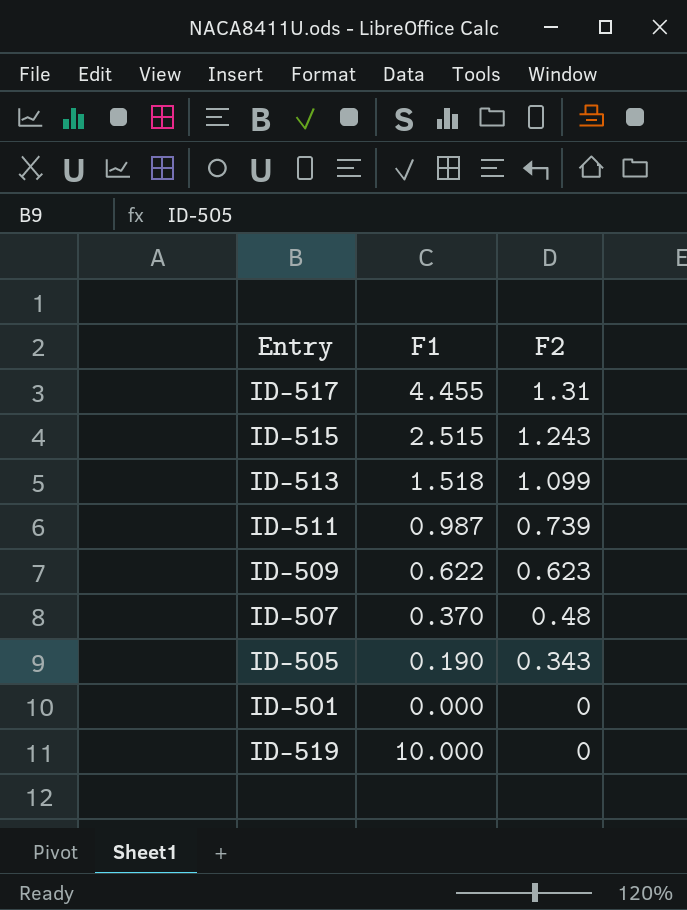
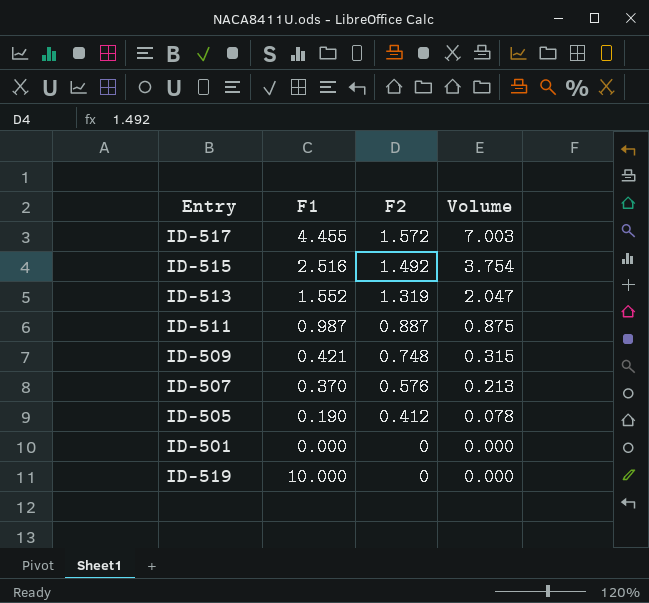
column Volume | formula: none -> [F1] * [F2]
ID-517 | F2: 1.31 -> 1.572
ID-515 | F1: 2.515 -> 2.516
ID-515 | F2: 1.243 -> 1.492
ID-513 | F1: 1.518 -> 1.552
ID-513 | F2: 1.099 -> 1.319
ID-511 | F2: 0.739 -> 0.887
ID-509 | F1: 0.622 -> 0.421
ID-509 | F2: 0.623 -> 0.748
ID-507 | F2: 0.48 -> 0.576
ID-505 | F2: 0.343 -> 0.412

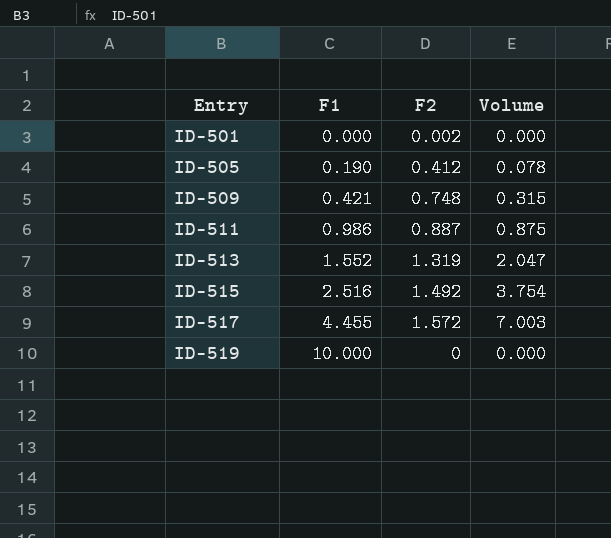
row order: F2 descending -> Entry ascending
row ID-507: 0.370 | 0.576 | 0.213 -> none
ID-501 | F2: 0 -> 0.002
ID-511 | F1: 0.987 -> 0.986

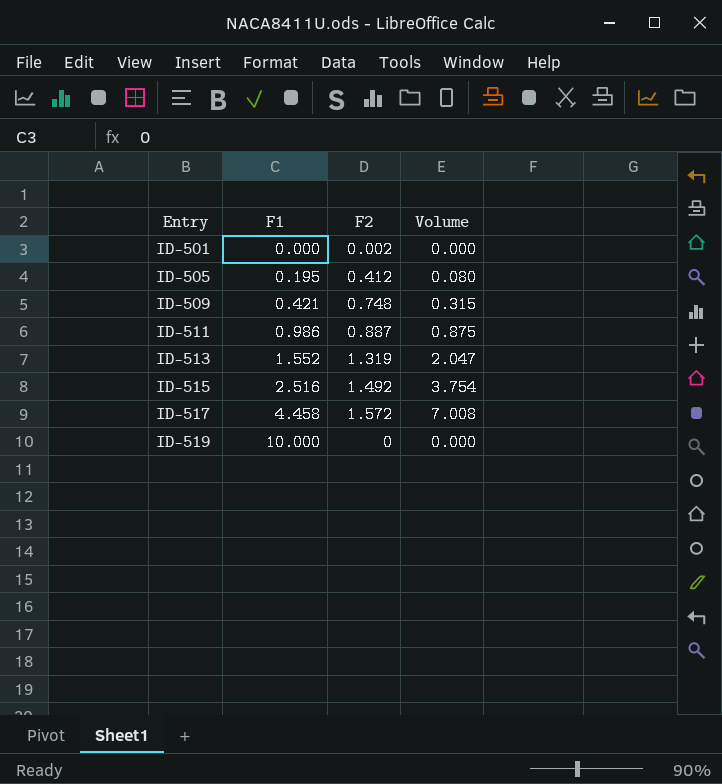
ID-505 | F1: 0.190 -> 0.195
ID-505 | Volume: 0.078 -> 0.080
ID-517 | F1: 4.455 -> 4.458
ID-517 | Volume: 7.003 -> 7.008

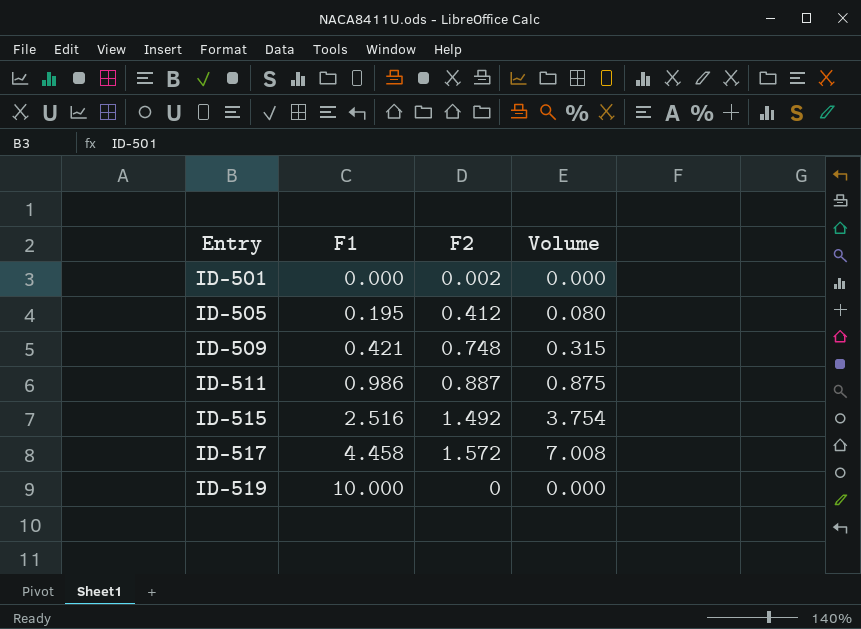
row ID-513: 1.552 | 1.319 | 2.047 -> none

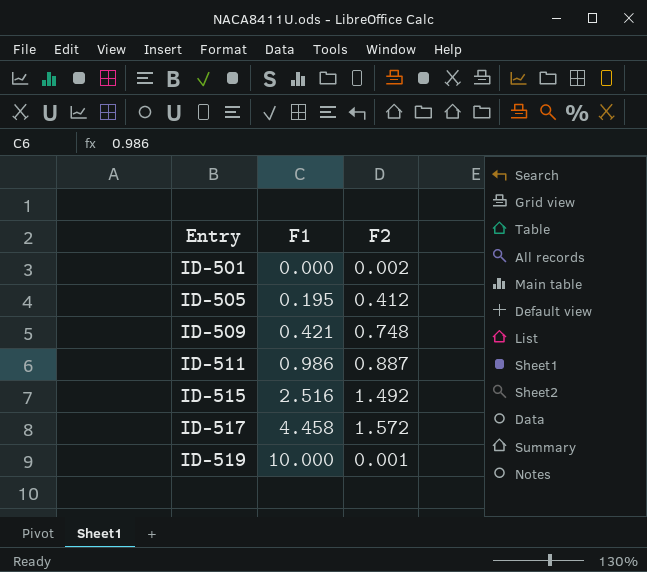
column Volume | formula: [F1] * [F2] -> none
ID-519 | F2: 0 -> 0.001

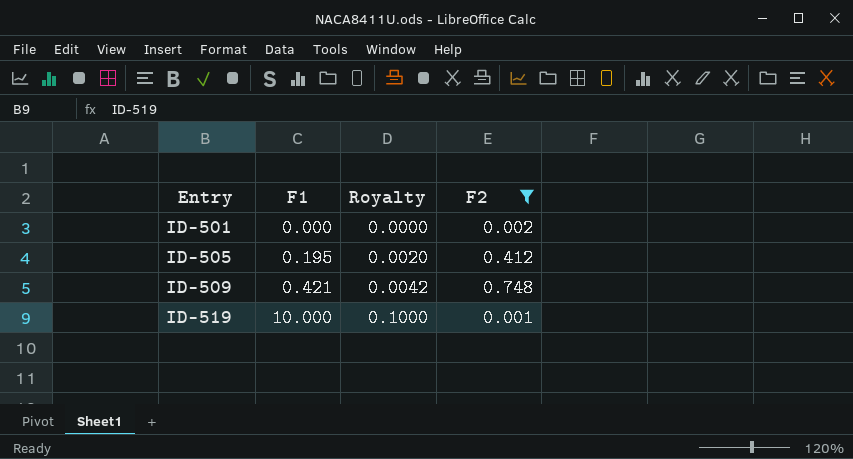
filter: none -> F2 <= 0.748
column Royalty | formula: none -> [F1] * 0.01

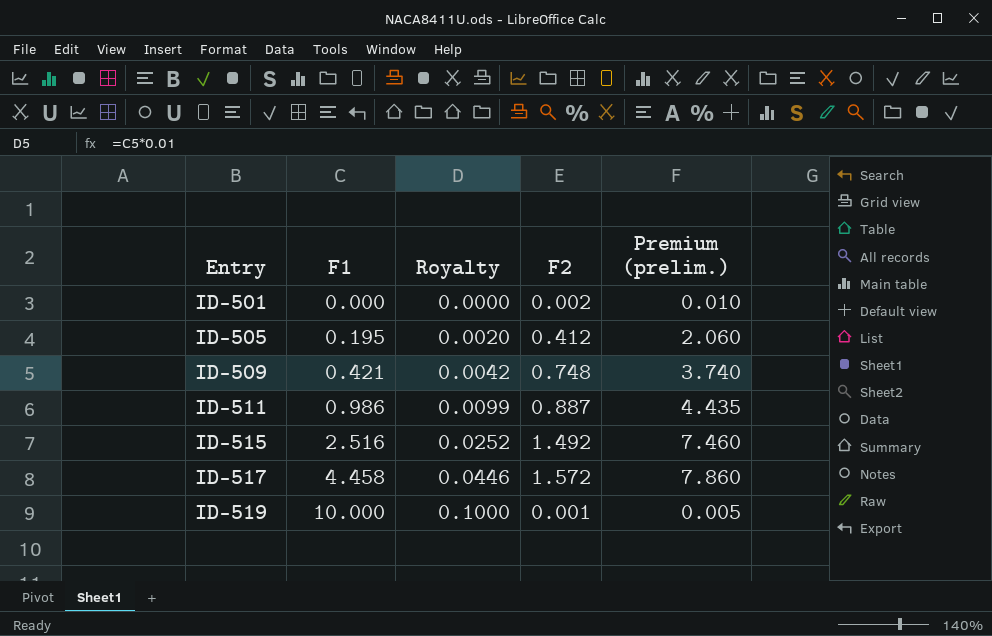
filter: F2 <= 0.748 -> none
column Premium (prelim.) | formula: none -> [F2] * 5

